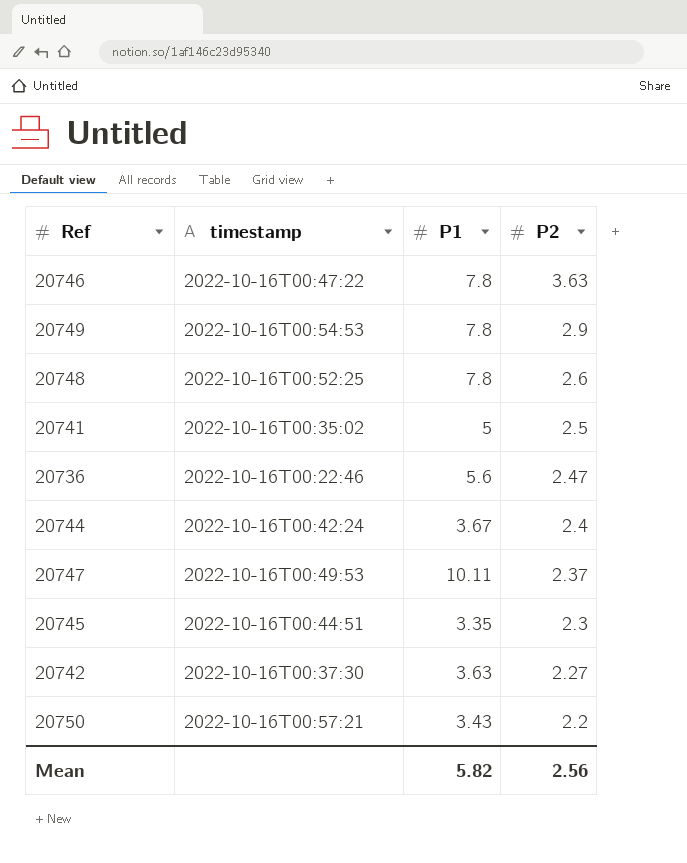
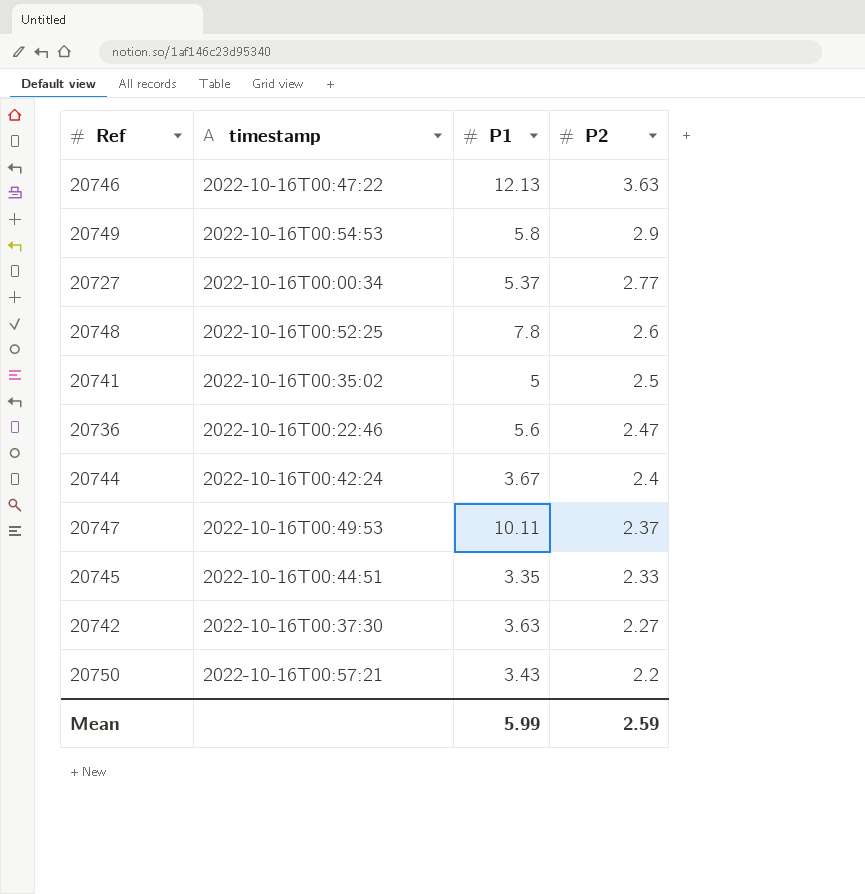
20746 | P1: 7.8 -> 12.13
20749 | P1: 7.8 -> 5.8
row 20727: none -> 2022-10-16T00:00:34 | 5.37 | 2.77
20745 | P2: 2.3 -> 2.33
Mean | P1: 5.82 -> 5.99
Mean | P2: 2.56 -> 2.59

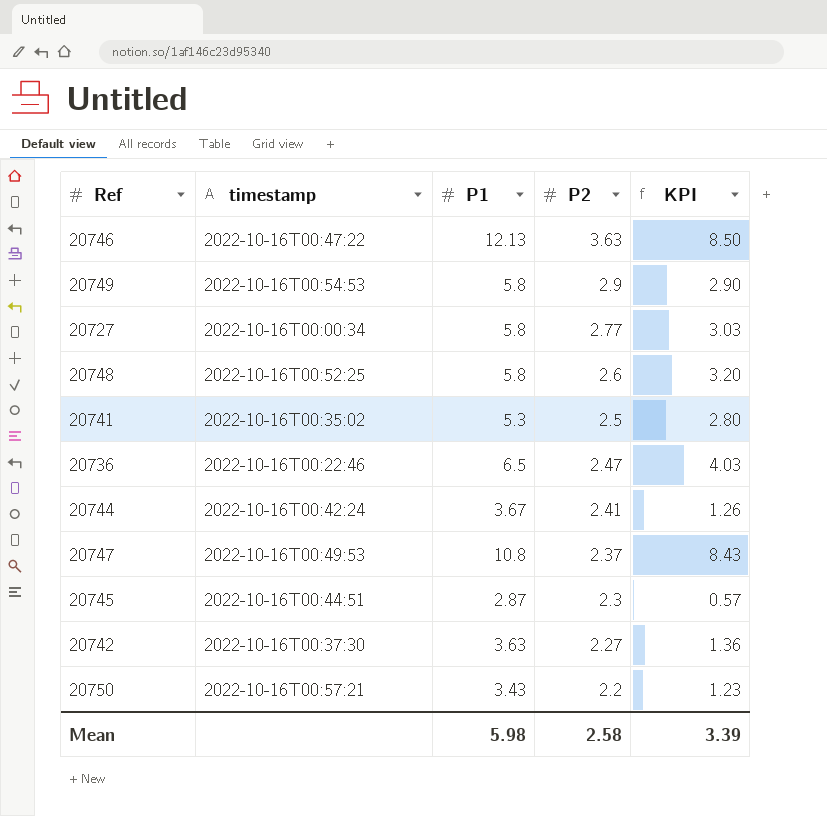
column KPI | formula: none -> [P1] - [P2]
20727 | P1: 5.37 -> 5.8
20748 | P1: 7.8 -> 5.8
20741 | P1: 5 -> 5.3
20736 | P1: 5.6 -> 6.5
20744 | P2: 2.4 -> 2.41
20747 | P1: 10.11 -> 10.8
20745 | P1: 3.35 -> 2.87
20745 | P2: 2.33 -> 2.3
Mean | P1: 5.99 -> 5.98
Mean | P2: 2.59 -> 2.58

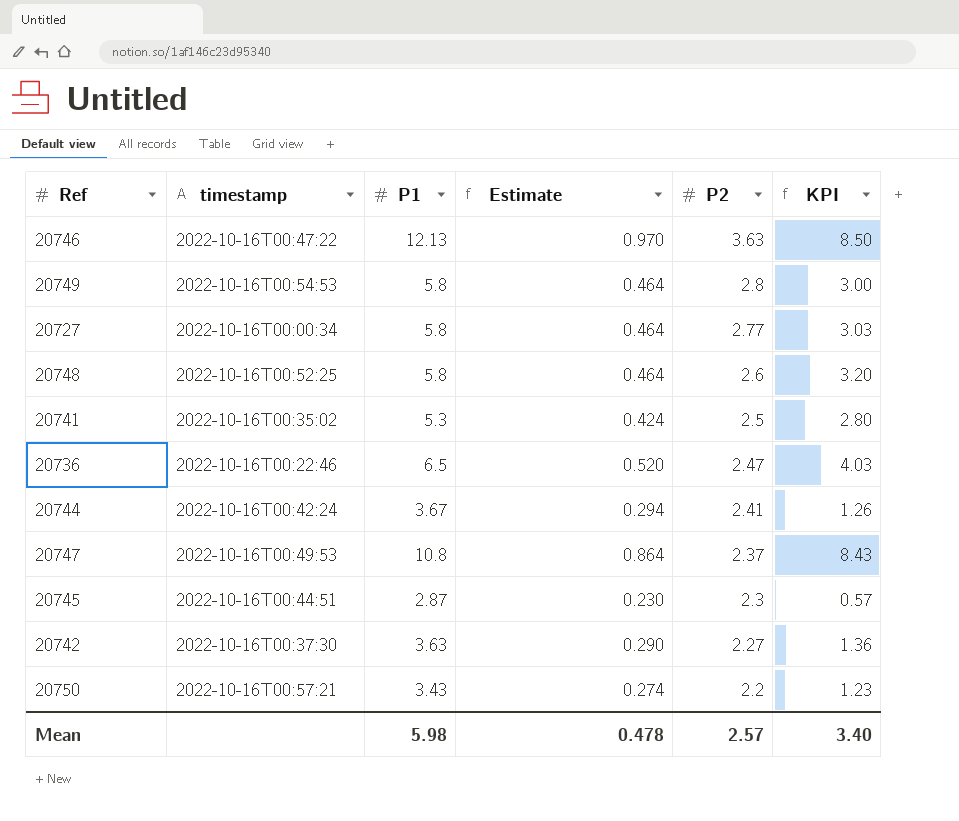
column Estimate | formula: none -> [P1] * 0.08
20749 | P2: 2.9 -> 2.8
20749 | KPI: 2.90 -> 3.00
Mean | P2: 2.58 -> 2.57
Mean | KPI: 3.39 -> 3.40

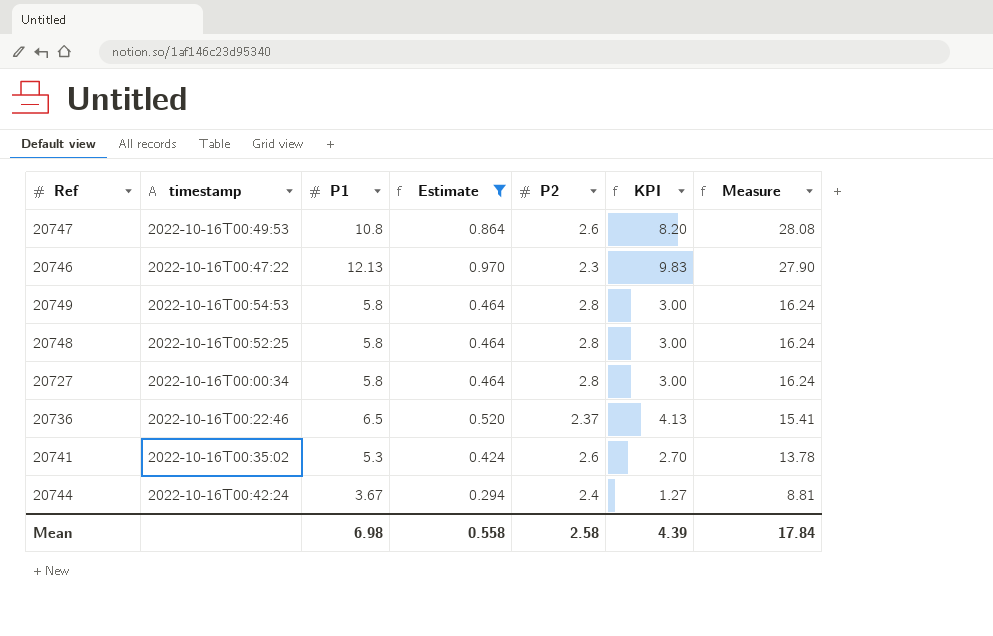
filter: none -> Estimate >= 0.294
row order: P2 descending -> Measure descending
column Measure | formula: none -> [P1] * [P2]
20747 | P2: 2.37 -> 2.6
20747 | KPI: 8.43 -> 8.20
20746 | P2: 3.63 -> 2.3
20746 | KPI: 8.50 -> 9.83
20748 | P2: 2.6 -> 2.8
20748 | KPI: 3.20 -> 3.00
20727 | P2: 2.77 -> 2.8
20727 | KPI: 3.03 -> 3.00
20736 | P2: 2.47 -> 2.37
20736 | KPI: 4.03 -> 4.13
20741 | P2: 2.5 -> 2.6
20741 | KPI: 2.80 -> 2.70
20744 | P2: 2.41 -> 2.4
20744 | KPI: 1.26 -> 1.27
Mean | P1: 5.98 -> 6.98
Mean | Estimate: 0.478 -> 0.558
Mean | P2: 2.57 -> 2.58
Mean | KPI: 3.40 -> 4.39

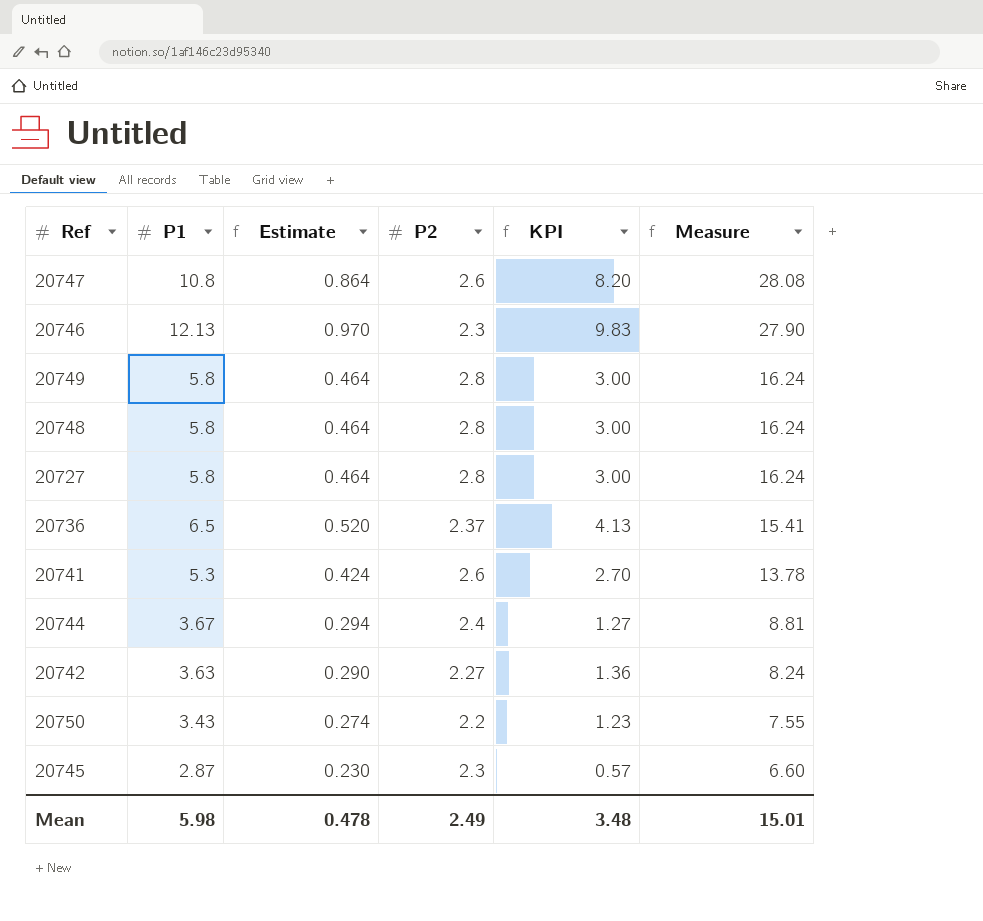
filter: Estimate >= 0.294 -> none
column timestamp | position: 2 -> none
Mean | P1: 6.98 -> 5.98
Mean | Estimate: 0.558 -> 0.478
Mean | P2: 2.58 -> 2.49
Mean | KPI: 4.39 -> 3.48
Mean | Measure: 17.84 -> 15.01

